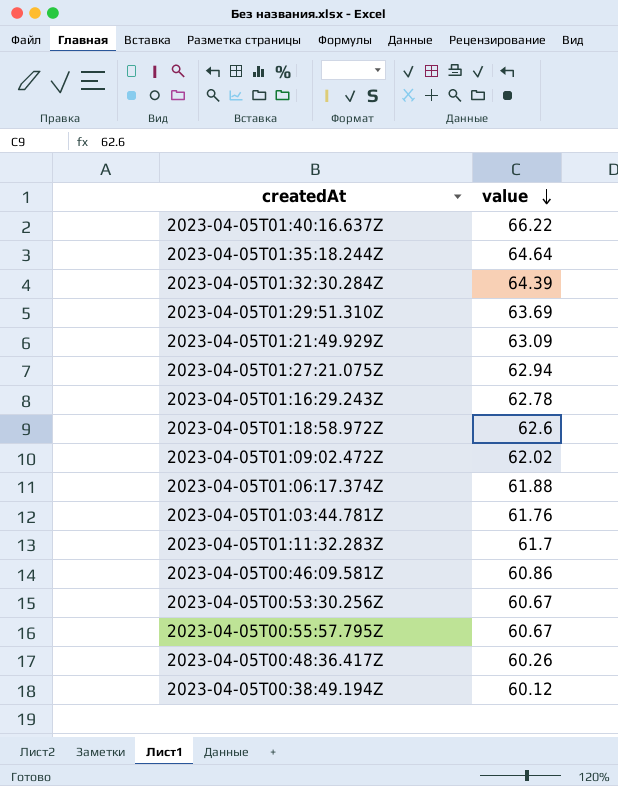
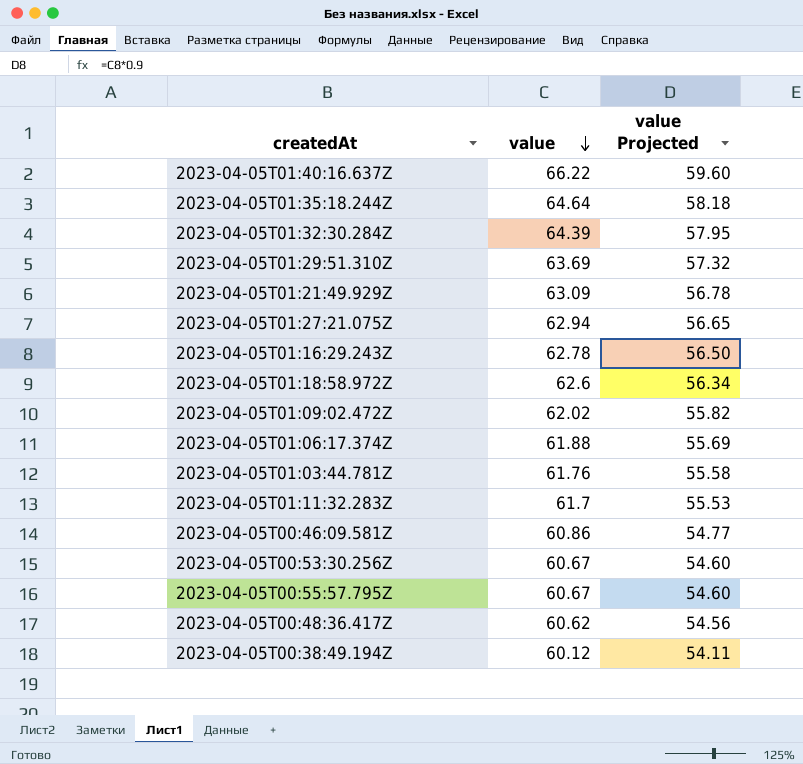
column value Projected | formula: none -> [value] * 0.9
2023-04-05T00:48:36.417Z | value: 60.26 -> 60.62

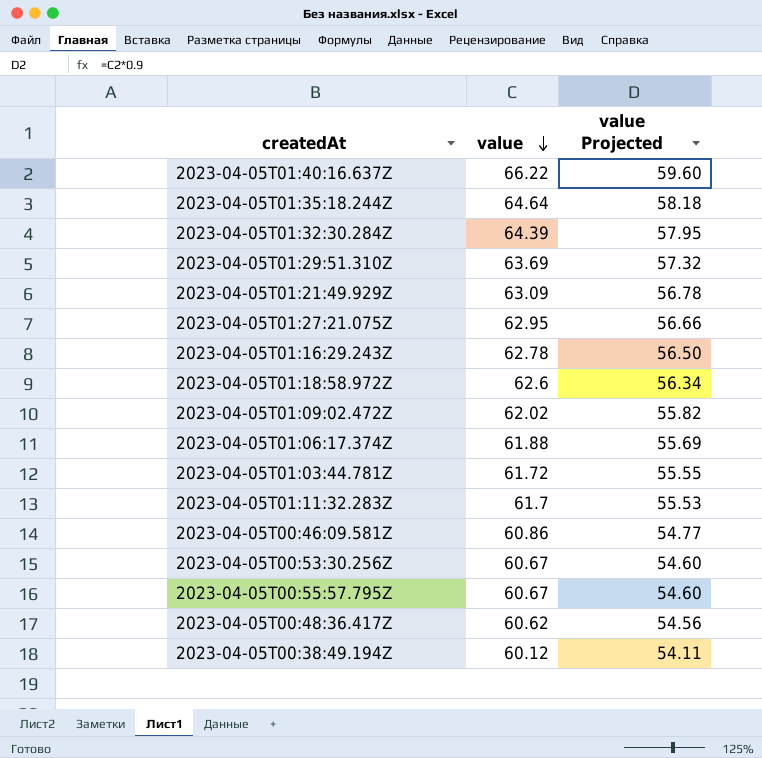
2023-04-05T01:27:21.075Z | value: 62.94 -> 62.95
2023-04-05T01:27:21.075Z | value Projected: 56.65 -> 56.66
2023-04-05T01:03:44.781Z | value: 61.76 -> 61.72
2023-04-05T01:03:44.781Z | value Projected: 55.58 -> 55.55

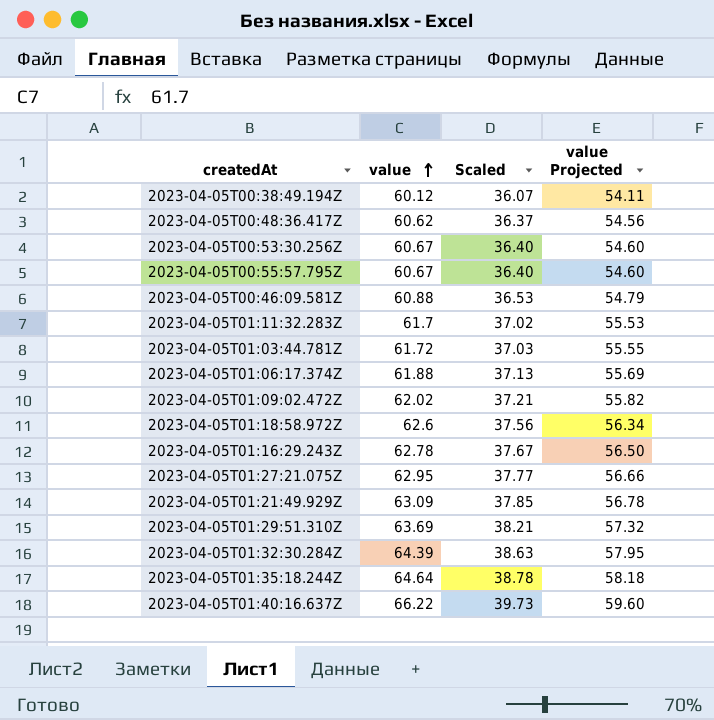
row order: value descending -> value ascending
column Scaled | formula: none -> [value] * 0.6
2023-04-05T00:46:09.581Z | value: 60.86 -> 60.88
2023-04-05T00:46:09.581Z | value Projected: 54.77 -> 54.79

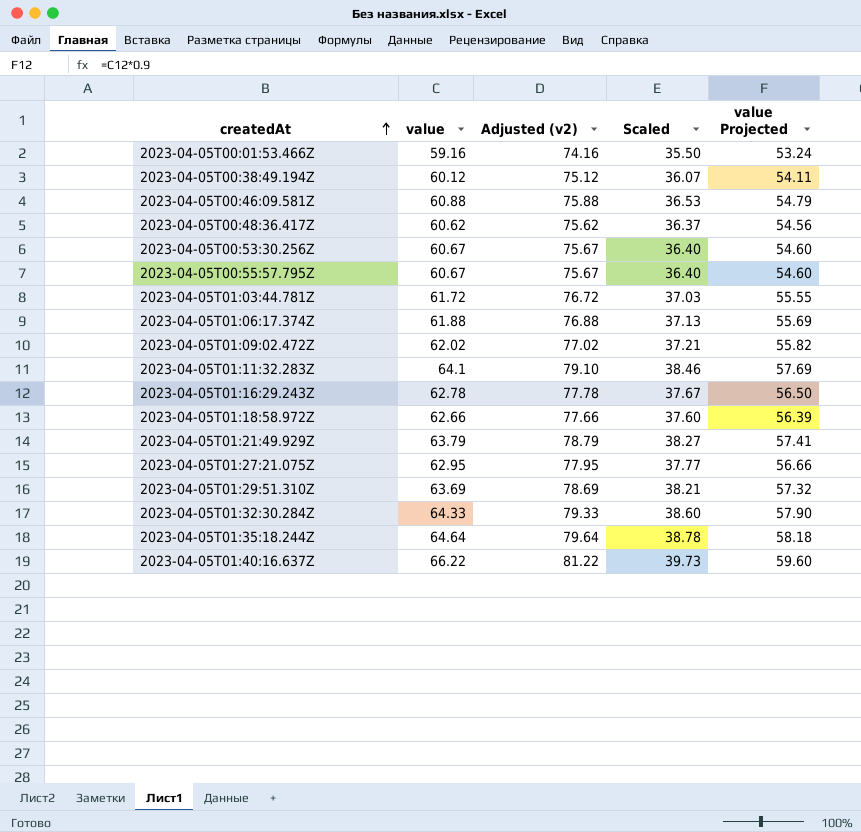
row order: value ascending -> createdAt ascending
column Adjusted (v2) | formula: none -> [value] + 15
row 2023-04-05T00:01:53.466Z: none -> 59.16 | 74.16 | 35.50 | 53.24
2023-04-05T01:11:32.283Z | value: 61.7 -> 64.1
2023-04-05T01:11:32.283Z | Scaled: 37.02 -> 38.46
2023-04-05T01:11:32.283Z | value Projected: 55.53 -> 57.69
2023-04-05T01:18:58.972Z | value: 62.6 -> 62.66
2023-04-05T01:18:58.972Z | Scaled: 37.56 -> 37.60
2023-04-05T01:18:58.972Z | value Projected: 56.34 -> 56.39
2023-04-05T01:21:49.929Z | value: 63.09 -> 63.79
2023-04-05T01:21:49.929Z | Scaled: 37.85 -> 38.27
2023-04-05T01:21:49.929Z | value Projected: 56.78 -> 57.41
2023-04-05T01:32:30.284Z | value: 64.39 -> 64.33
2023-04-05T01:32:30.284Z | Scaled: 38.63 -> 38.60
2023-04-05T01:32:30.284Z | value Projected: 57.95 -> 57.90

